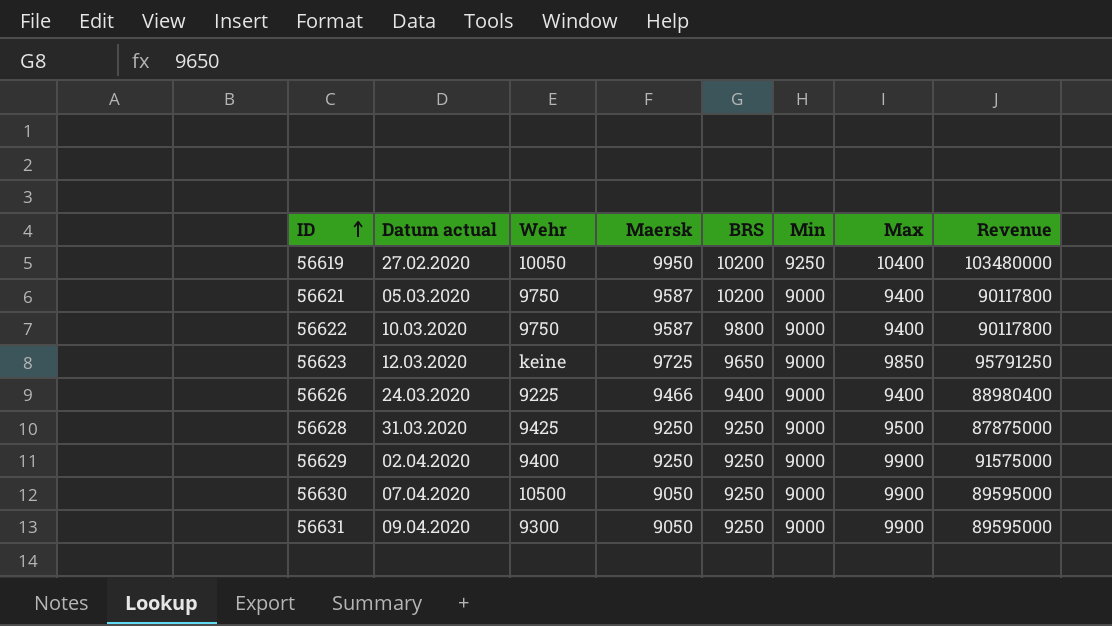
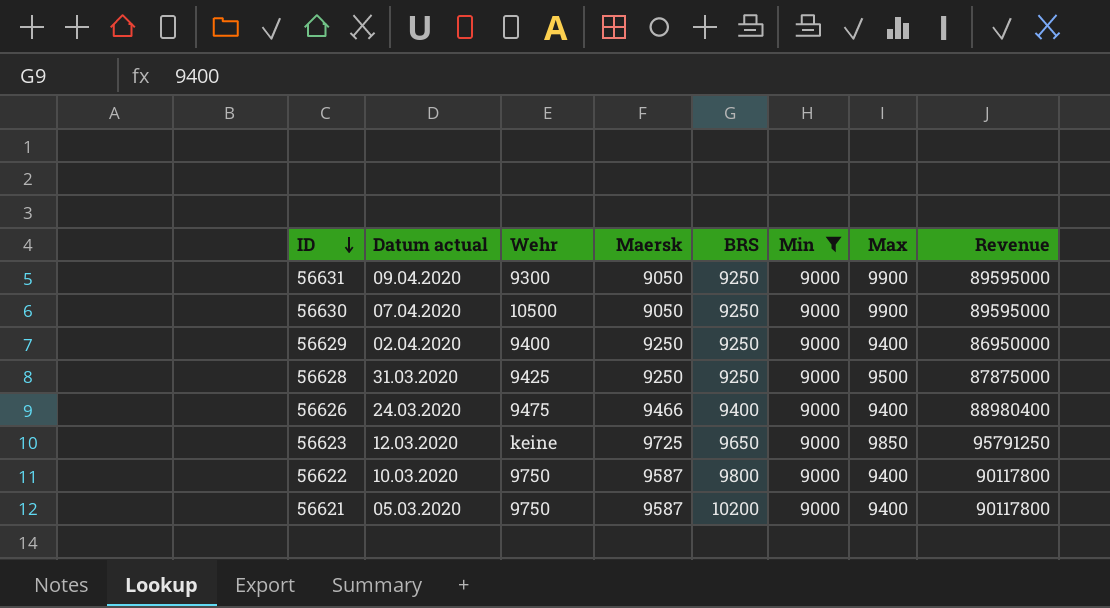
filter: none -> Min = 9000
row order: ID ascending -> ID descending
56629 | Max: 9900 -> 9400
56629 | Revenue: 91575000 -> 86950000
56626 | Wehr: 9225 -> 9475

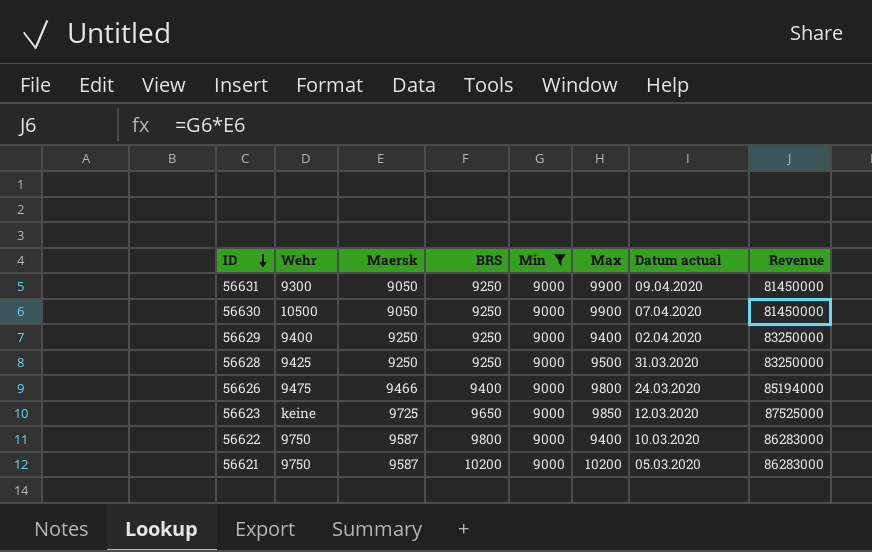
column Datum actual | position: 2 -> 7
column Revenue | formula: [Maersk] * [Max] -> [Maersk] * [Min]
56626 | Max: 9400 -> 9800
56621 | Max: 9400 -> 10200

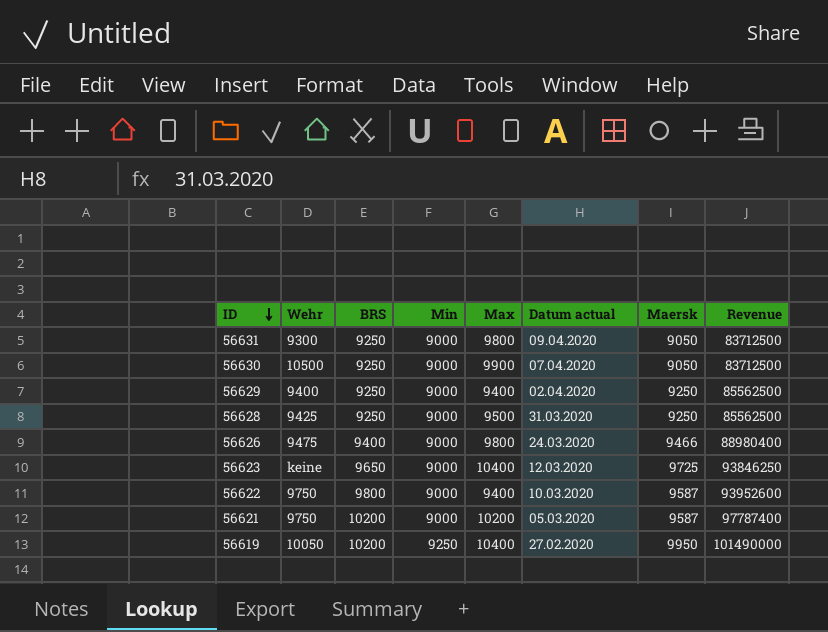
filter: Min = 9000 -> none
column Maersk | position: 3 -> 7
column Revenue | formula: [Maersk] * [Min] -> [BRS] * [Maersk]
56631 | Max: 9900 -> 9800
56623 | Max: 9850 -> 10400

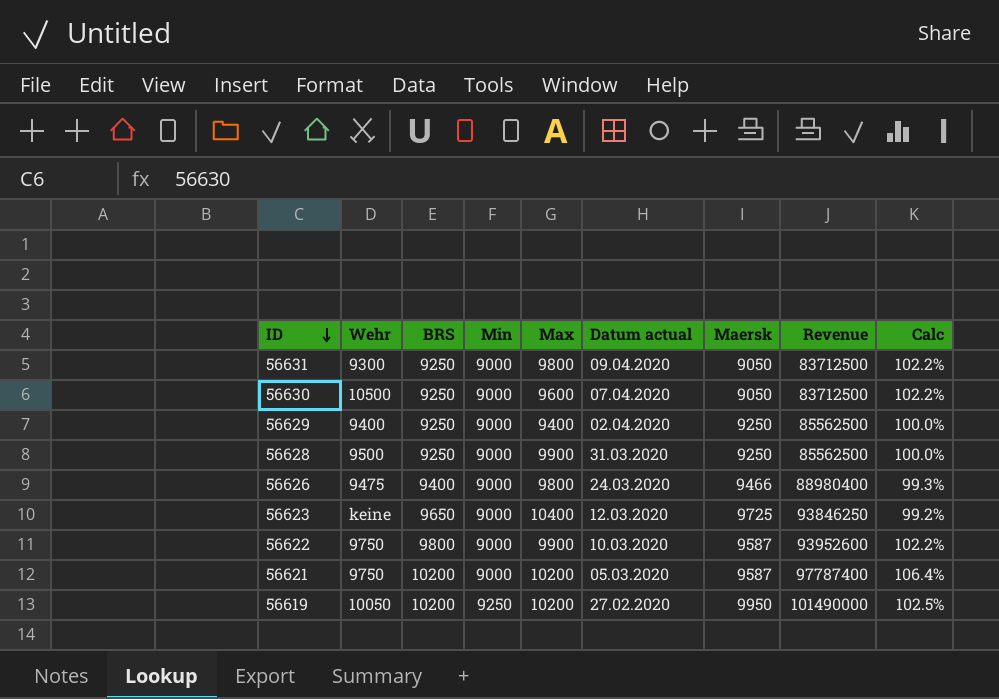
column Calc | formula: none -> [BRS] / [Maersk]
56630 | Max: 9900 -> 9600
56628 | Wehr: 9425 -> 9500
56628 | Max: 9500 -> 9900
56622 | Max: 9400 -> 9900
56619 | Max: 10400 -> 10200

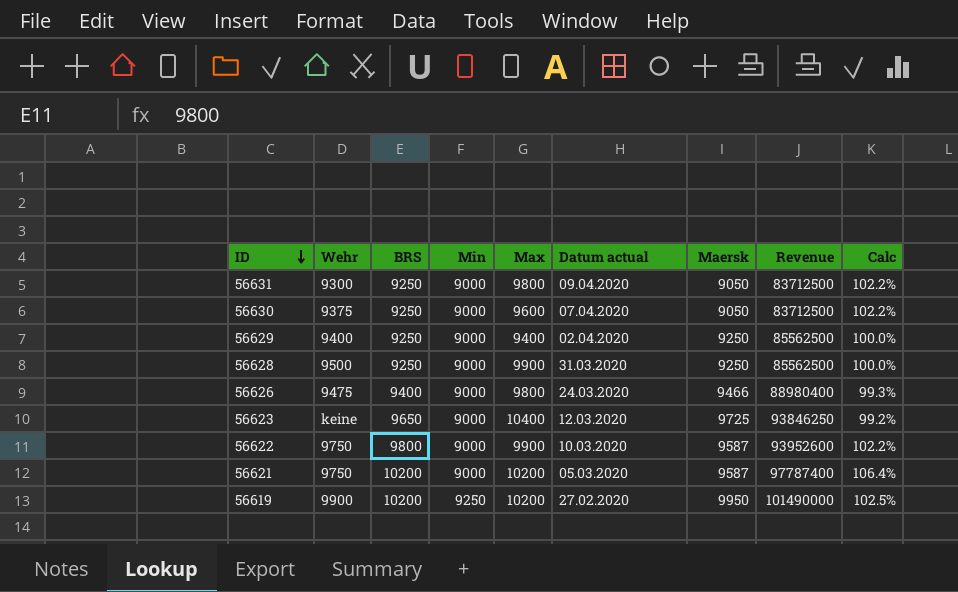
56630 | Wehr: 10500 -> 9375
56619 | Wehr: 10050 -> 9900

